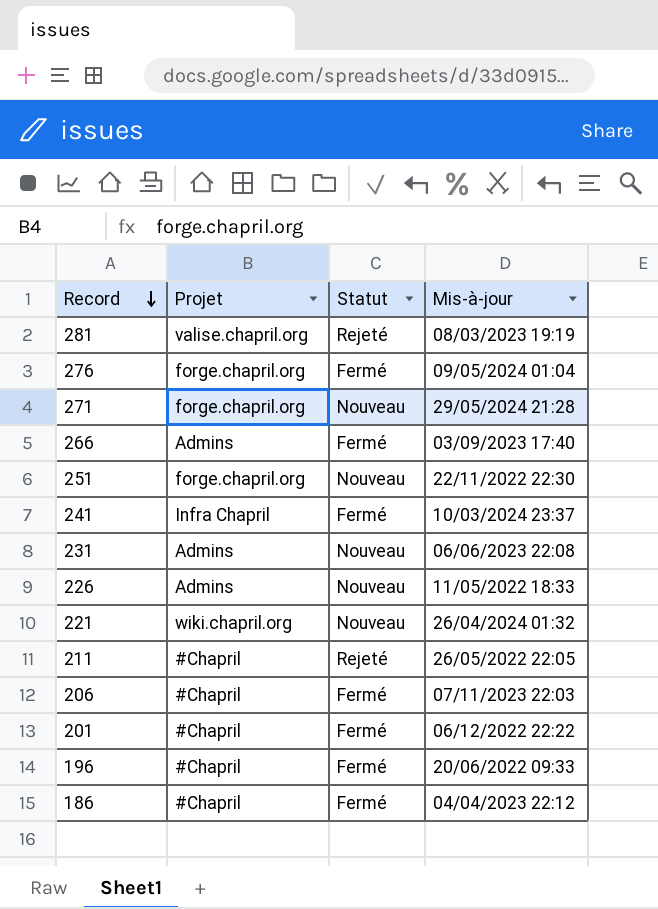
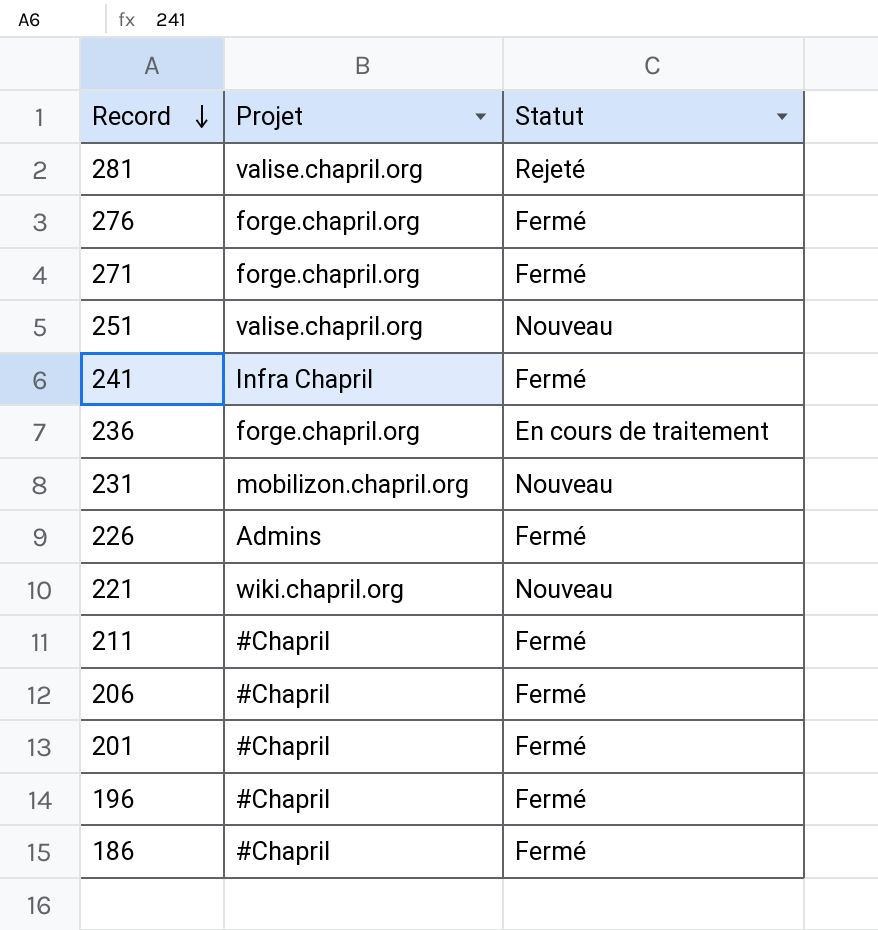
column Mis-à-jour | position: 4 -> none
row 266: Admins | Fermé | 03/09/2023 17:40 -> none
271 | Statut: Nouveau -> Fermé
251 | Projet: forge.chapril.org -> valise.chapril.org
row 236: none -> forge.chapril.org | En cours de traitement
231 | Projet: Admins -> mobilizon.chapril.org
226 | Statut: Nouveau -> Fermé
211 | Statut: Rejeté -> Fermé

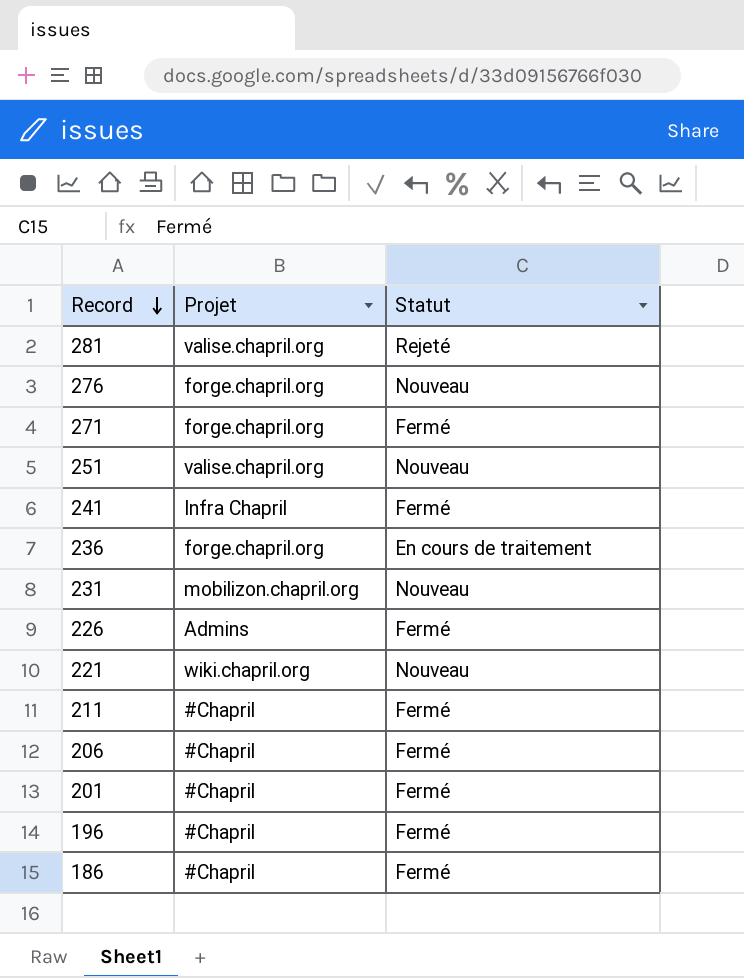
276 | Statut: Fermé -> Nouveau

